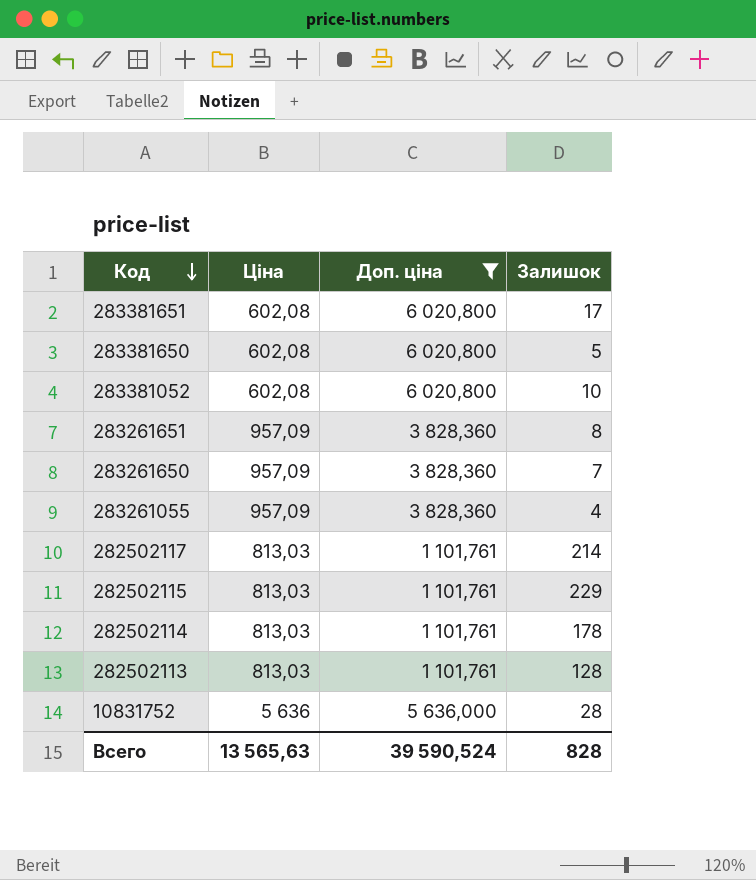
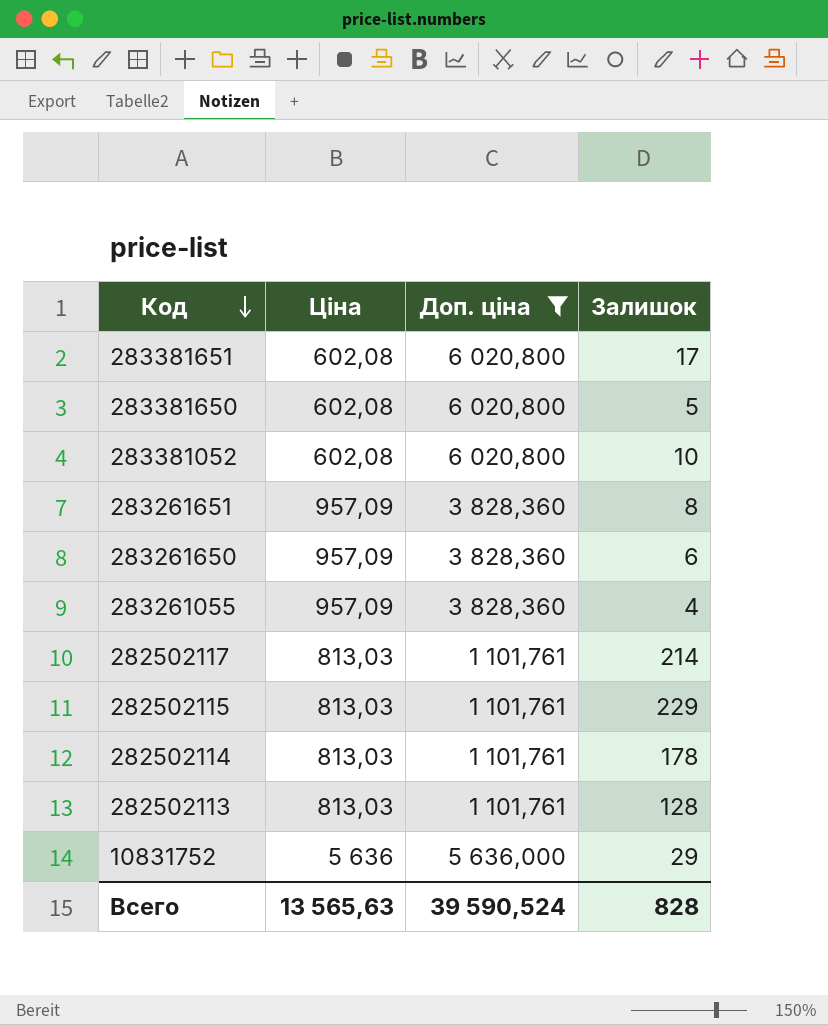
283261650 | Залишок: 7 -> 6
10831752 | Залишок: 28 -> 29

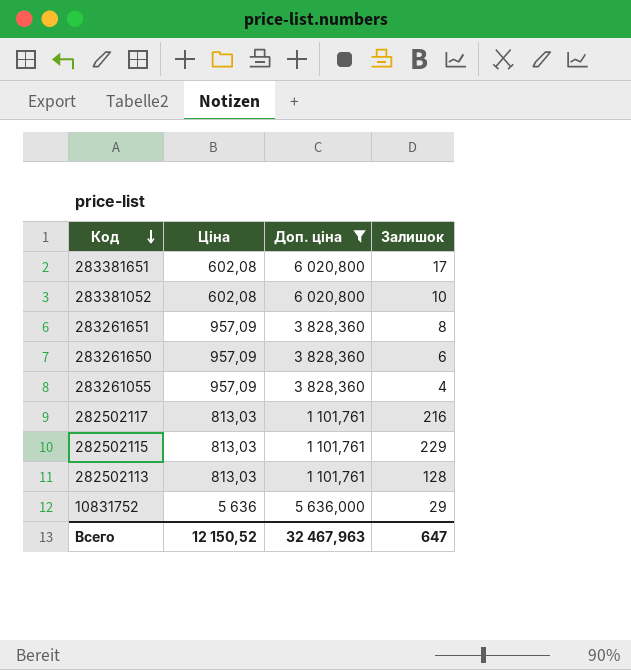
row 283381650: 602,08 | 6 020,800 | 5 -> none
row 282502114: 813,03 | 1 101,761 | 178 -> none
282502117 | Залишок: 214 -> 216
Всего | Ціна: 13 565,63 -> 12 150,52
Всего | Доп. ціна: 39 590,524 -> 32 467,963
Всего | Залишок: 828 -> 647

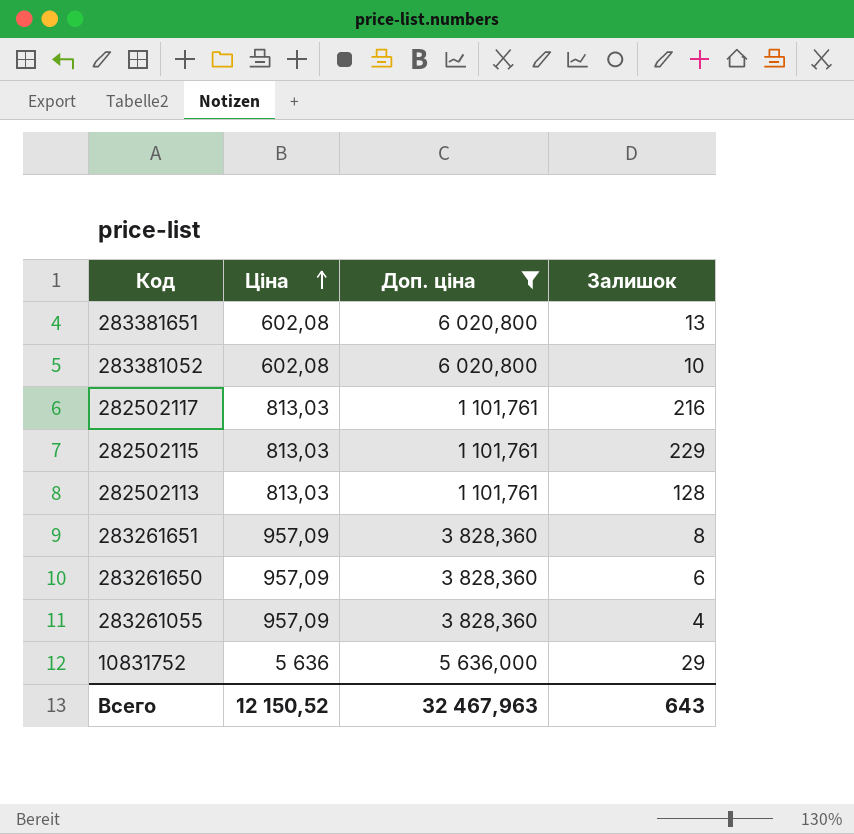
row order: Код descending -> Ціна ascending
283381651 | Залишок: 17 -> 13
Всего | Залишок: 647 -> 643

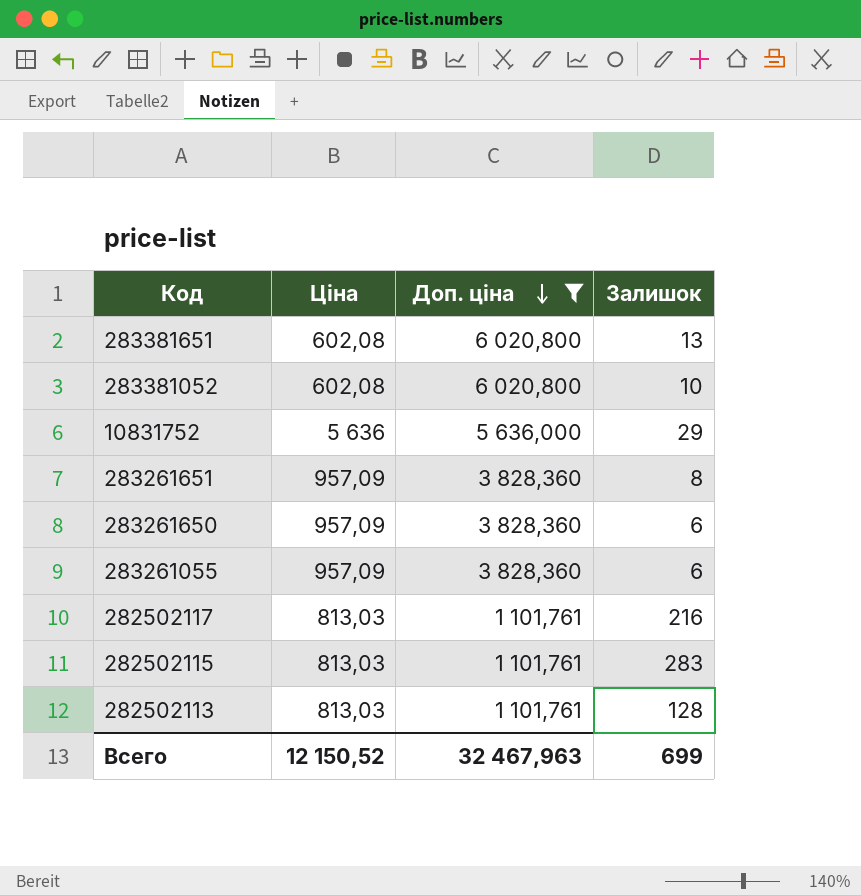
row order: Ціна ascending -> Доп. ціна descending
283261055 | Залишок: 4 -> 6
282502115 | Залишок: 229 -> 283
Всего | Залишок: 643 -> 699

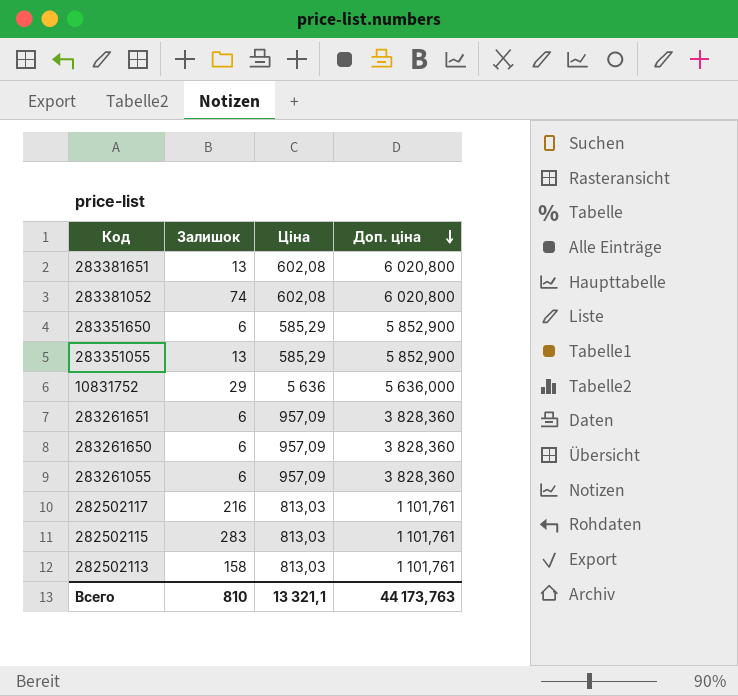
filter: Доп. ціна != 5 852,900 -> none
column Залишок | position: 4 -> 2
283381052 | Залишок: 10 -> 74
283261651 | Залишок: 8 -> 6
282502113 | Залишок: 128 -> 158
Всего | Залишок: 699 -> 810
Всего | Ціна: 12 150,52 -> 13 321,1
Всего | Доп. ціна: 32 467,963 -> 44 173,763

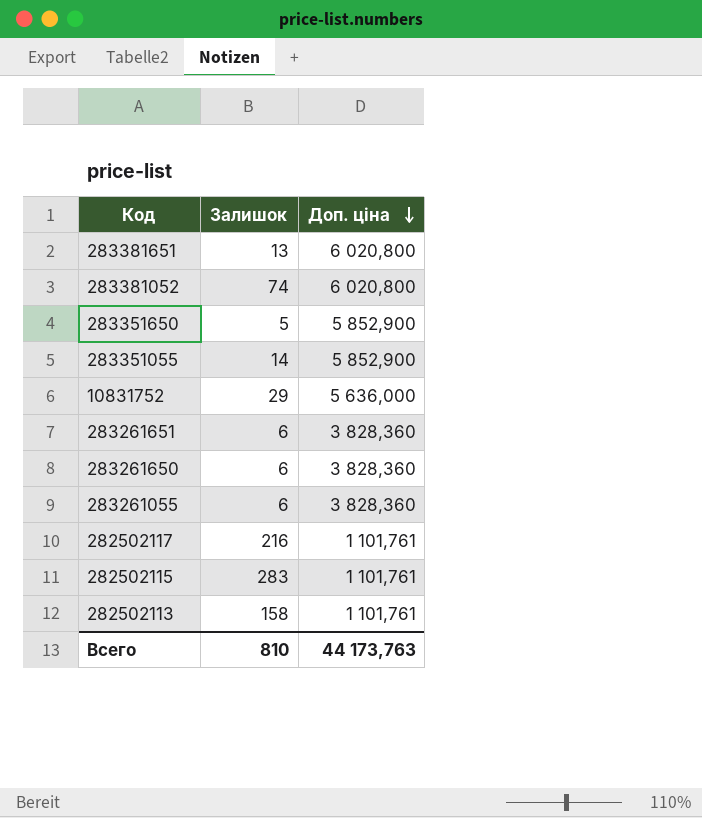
column Ціна | position: 3 -> none
283351650 | Залишок: 6 -> 5
283351055 | Залишок: 13 -> 14

